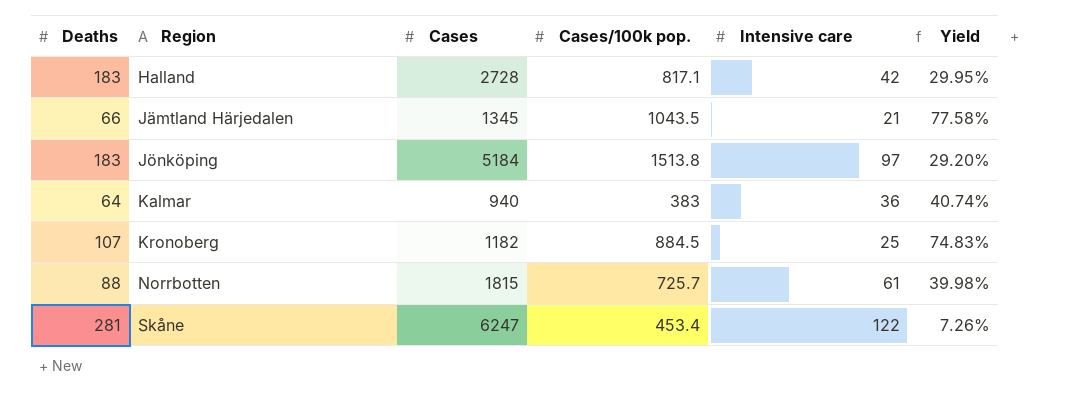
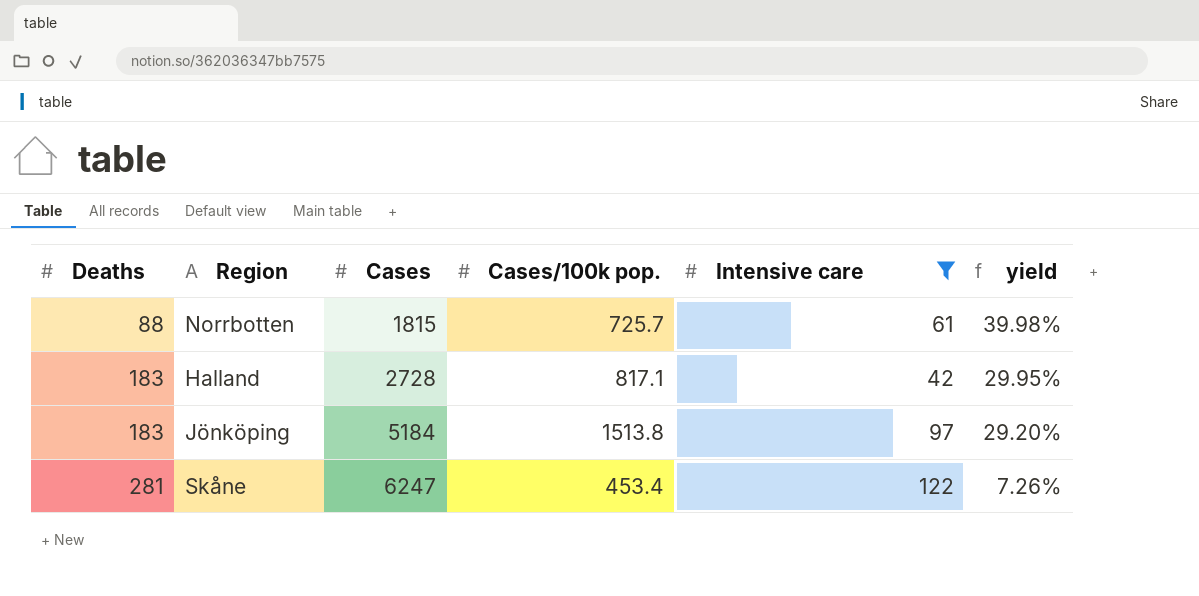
filter: none -> Intensive care >= 42
row order: Region ascending -> Deaths ascending
column name: Yield -> yield

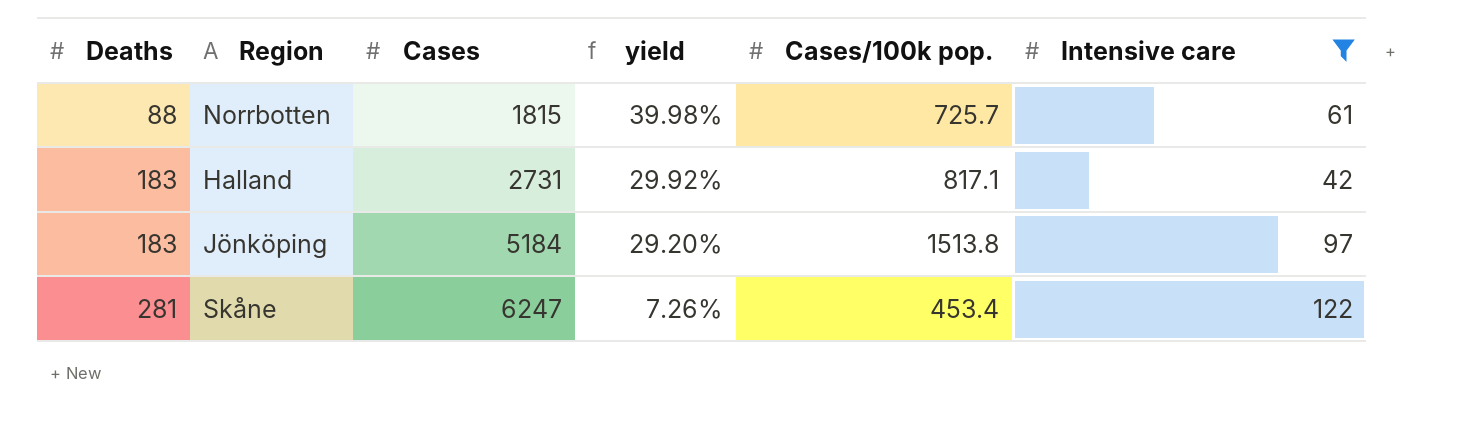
column yield | position: 6 -> 4
Halland | Cases: 2728 -> 2731
Halland | yield: 29.95% -> 29.92%

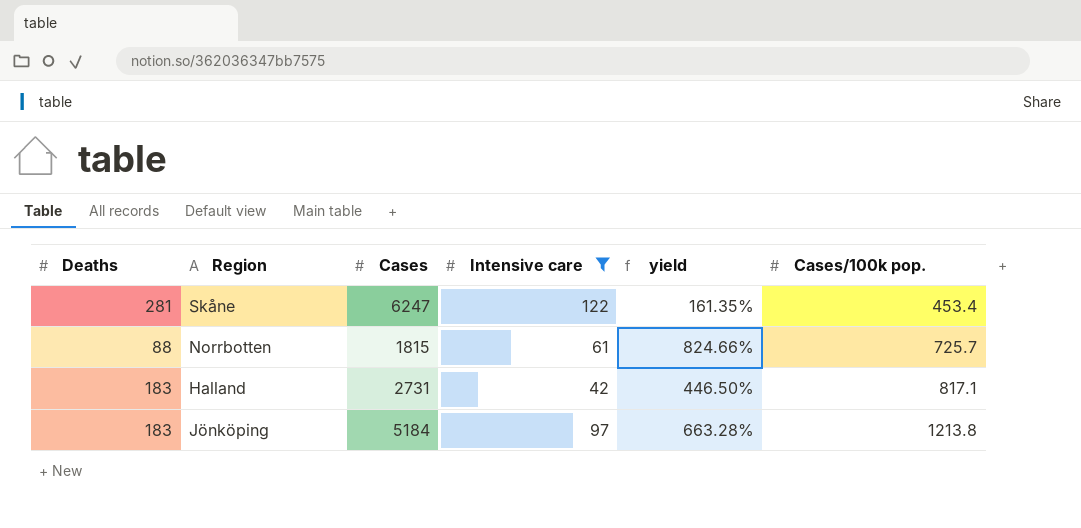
row order: Deaths ascending -> Cases/100k pop. ascending
column Intensive care | position: 6 -> 4
column yield | formula: [Cases/100k pop.] / [Cases] -> [Cases/100k pop.] / [Deaths]
Jönköping | Cases/100k pop.: 1513.8 -> 1213.8

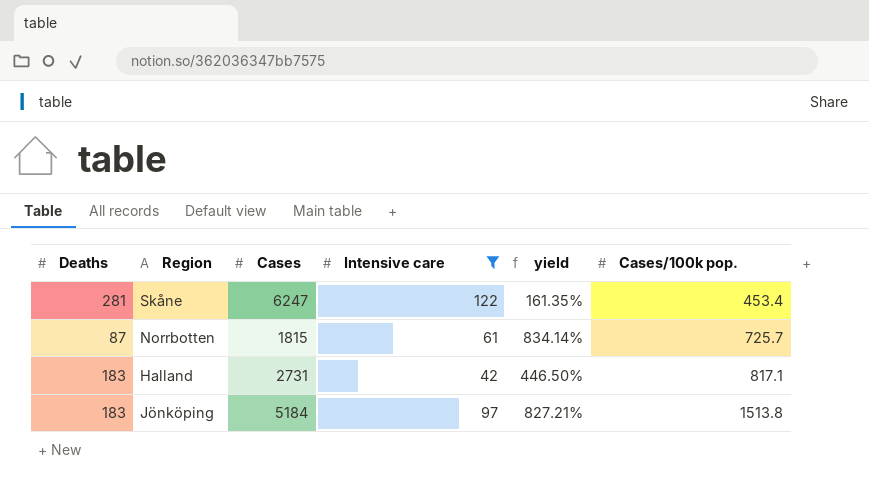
Norrbotten | Deaths: 88 -> 87
Norrbotten | yield: 824.66% -> 834.14%
Jönköping | yield: 663.28% -> 827.21%
Jönköping | Cases/100k pop.: 1213.8 -> 1513.8

